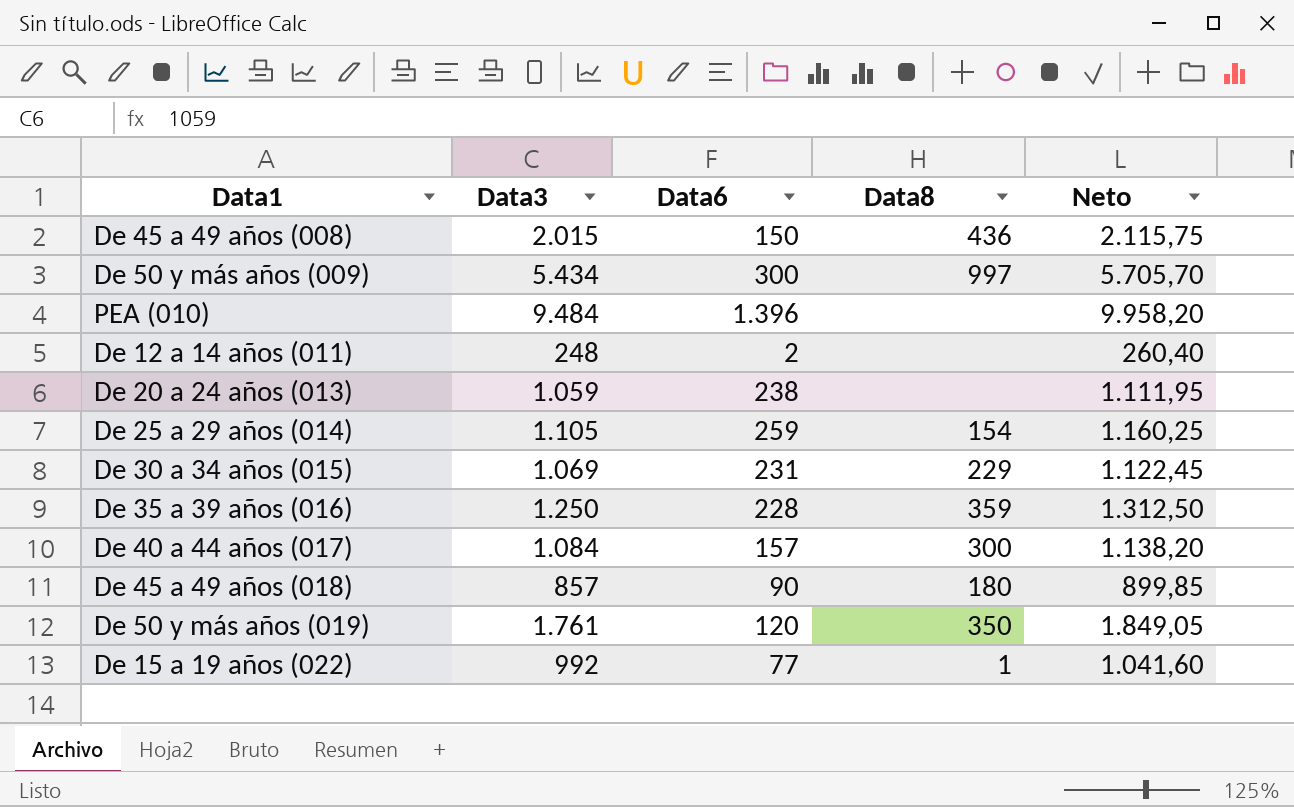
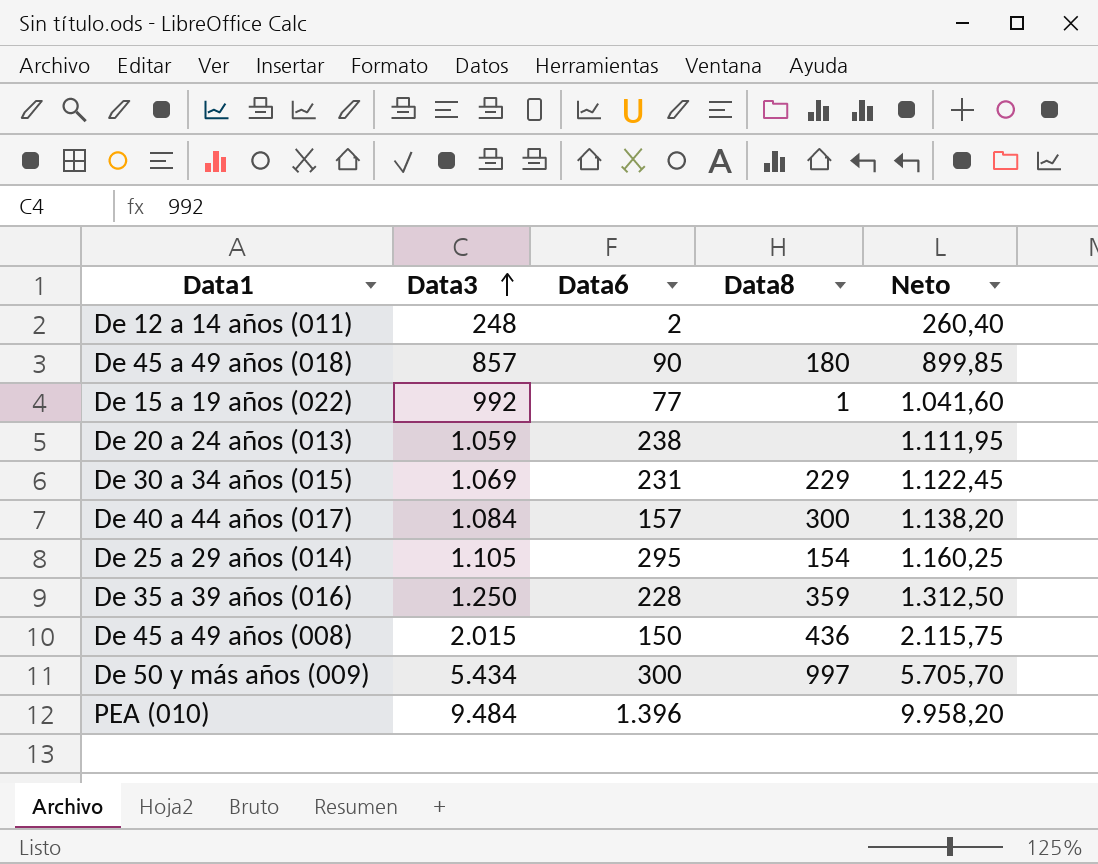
row order: none -> Data3 ascending
row De 50 y más años (019): 1.761 | 120 | 350 | 1.849,05 -> none
De 25 a 29 años (014) | Data6: 259 -> 295

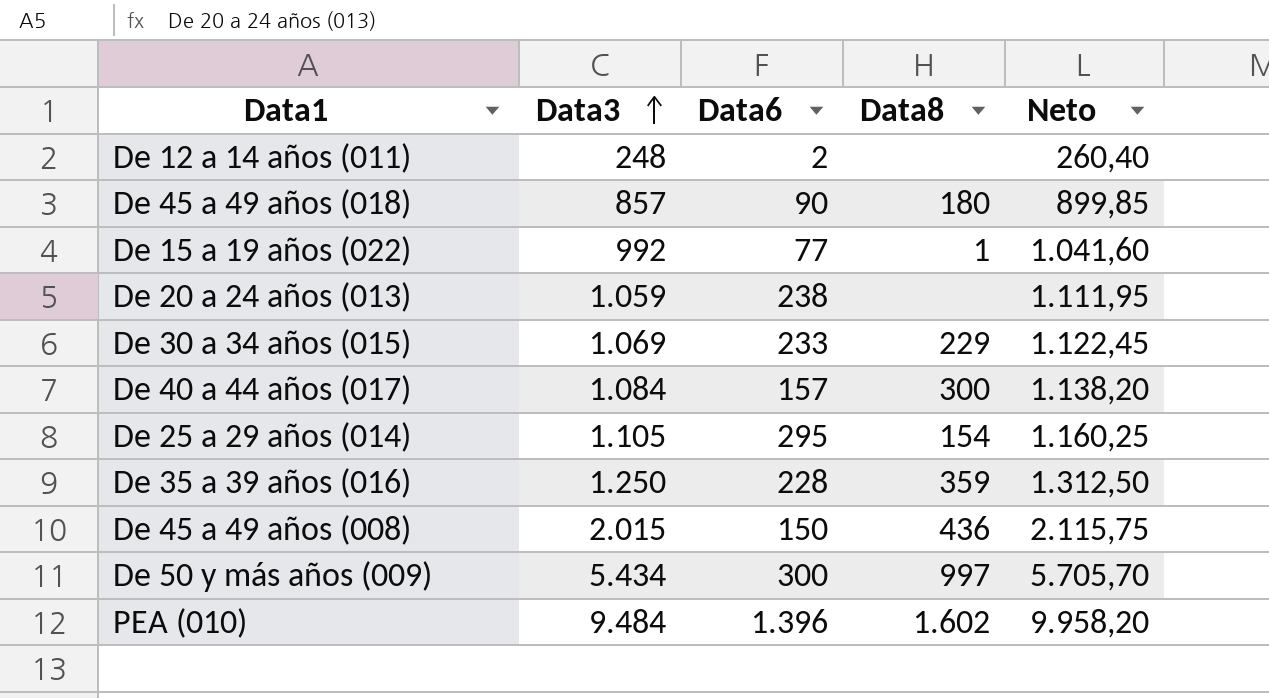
De 30 a 34 años (015) | Data6: 231 -> 233
PEA (010) | Data8: none -> 1.602

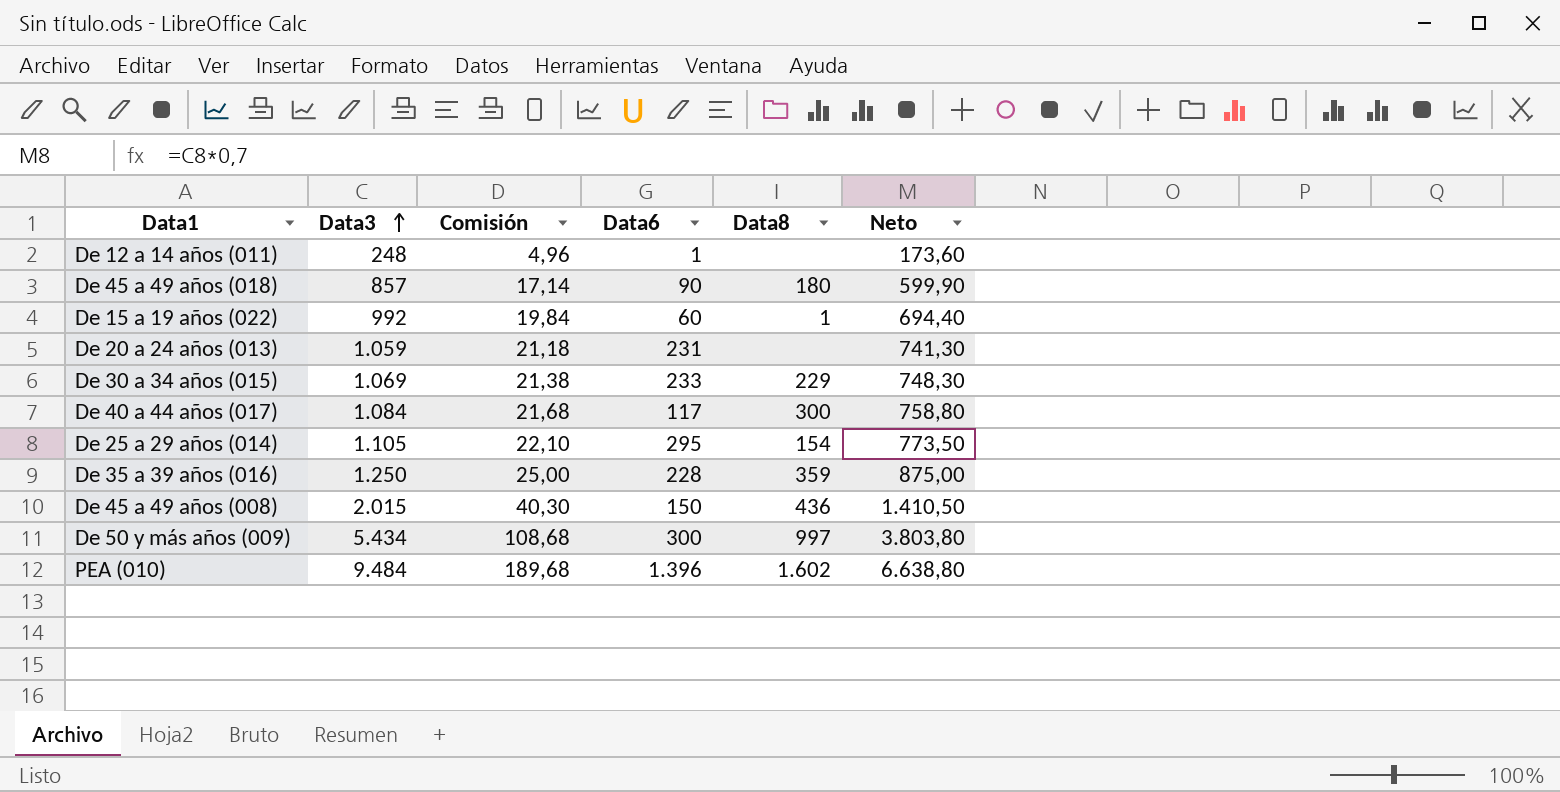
column Comisión | formula: none -> [Data3] * 0,02
column Neto | formula: [Data3] * 1,05 -> [Data3] * 0,7
De 12 a 14 años (011) | Data6: 2 -> 1
De 15 a 19 años (022) | Data6: 77 -> 60
De 20 a 24 años (013) | Data6: 238 -> 231
De 40 a 44 años (017) | Data6: 157 -> 117

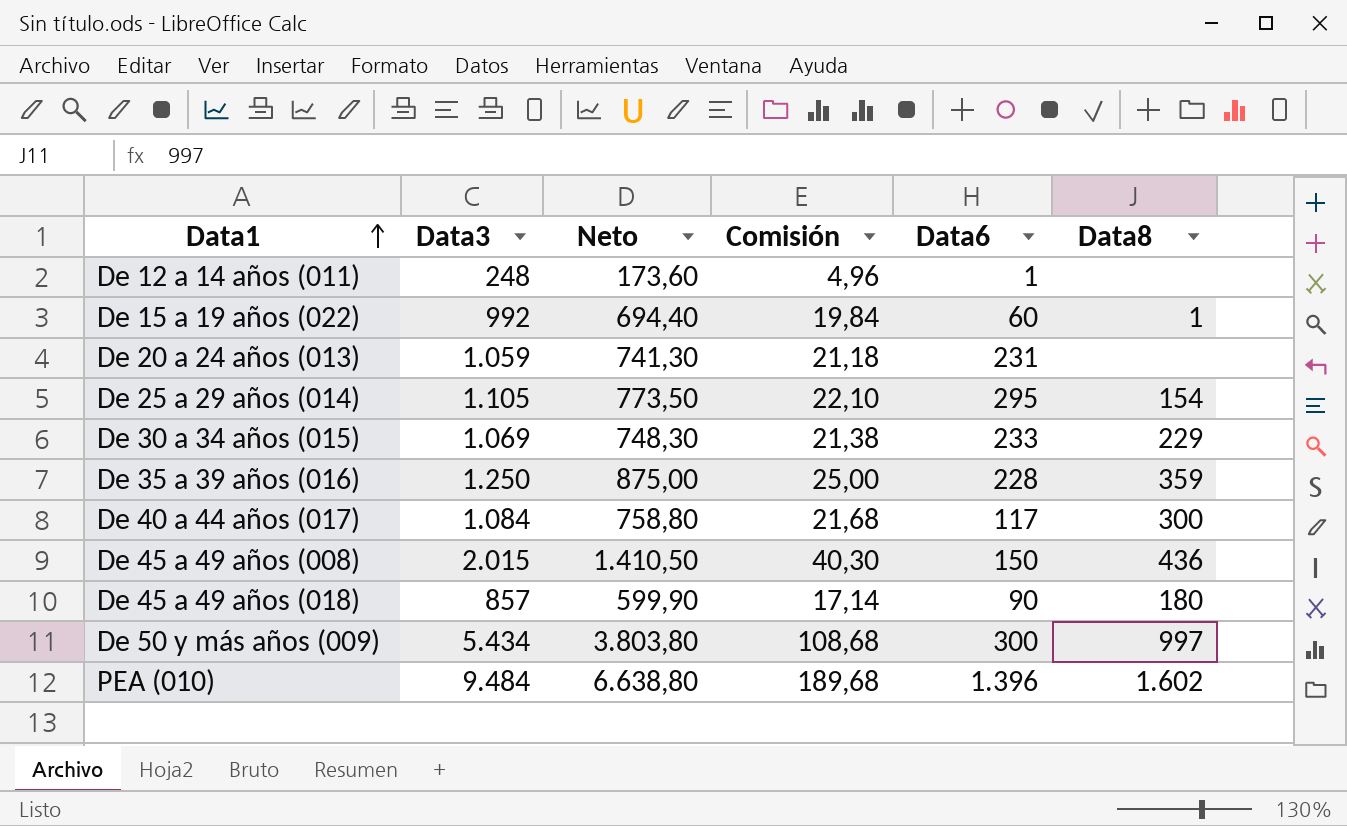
row order: Data3 ascending -> Data1 ascending
column Neto | position: 6 -> 3

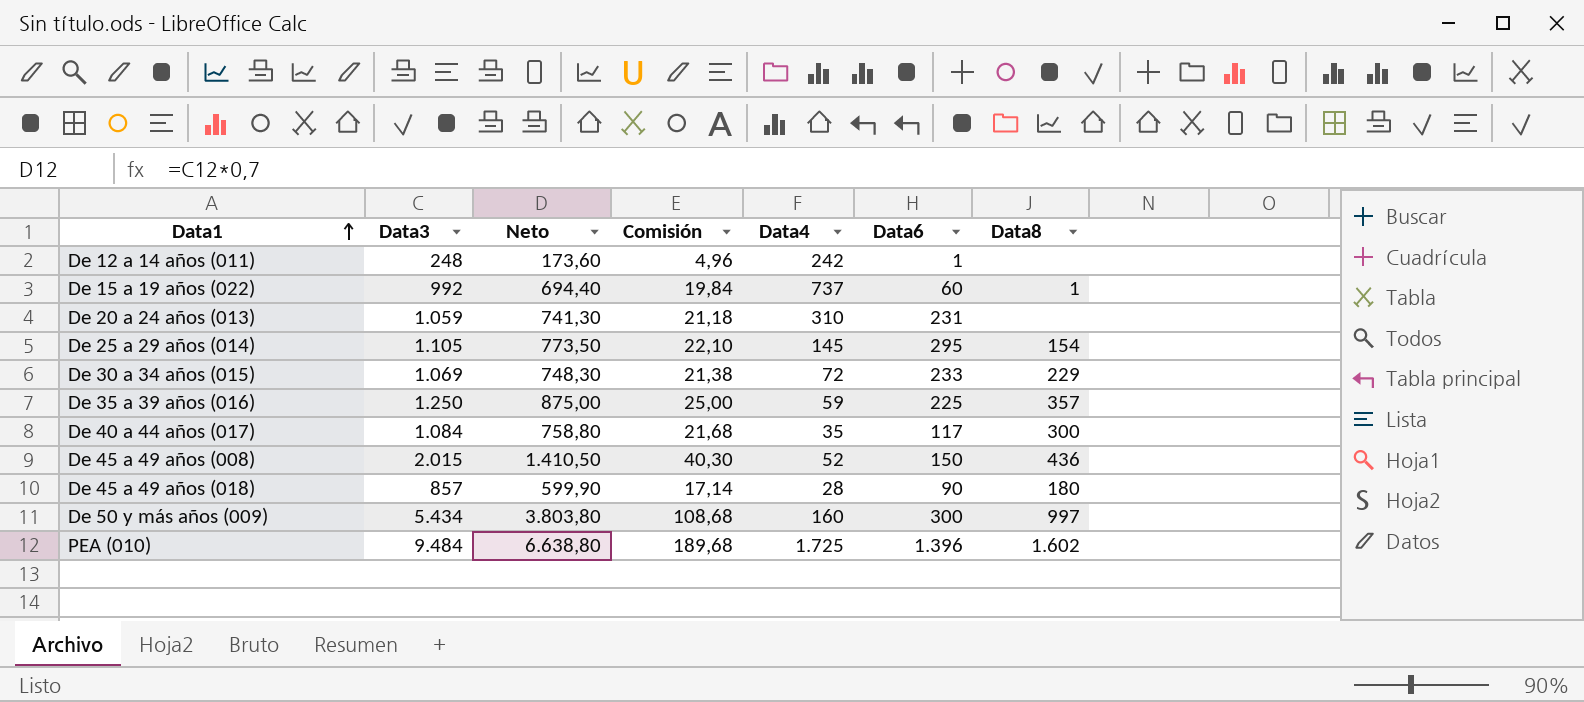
column Data4 | position: none -> 5
De 35 a 39 años (016) | Data6: 228 -> 225
De 35 a 39 años (016) | Data8: 359 -> 357

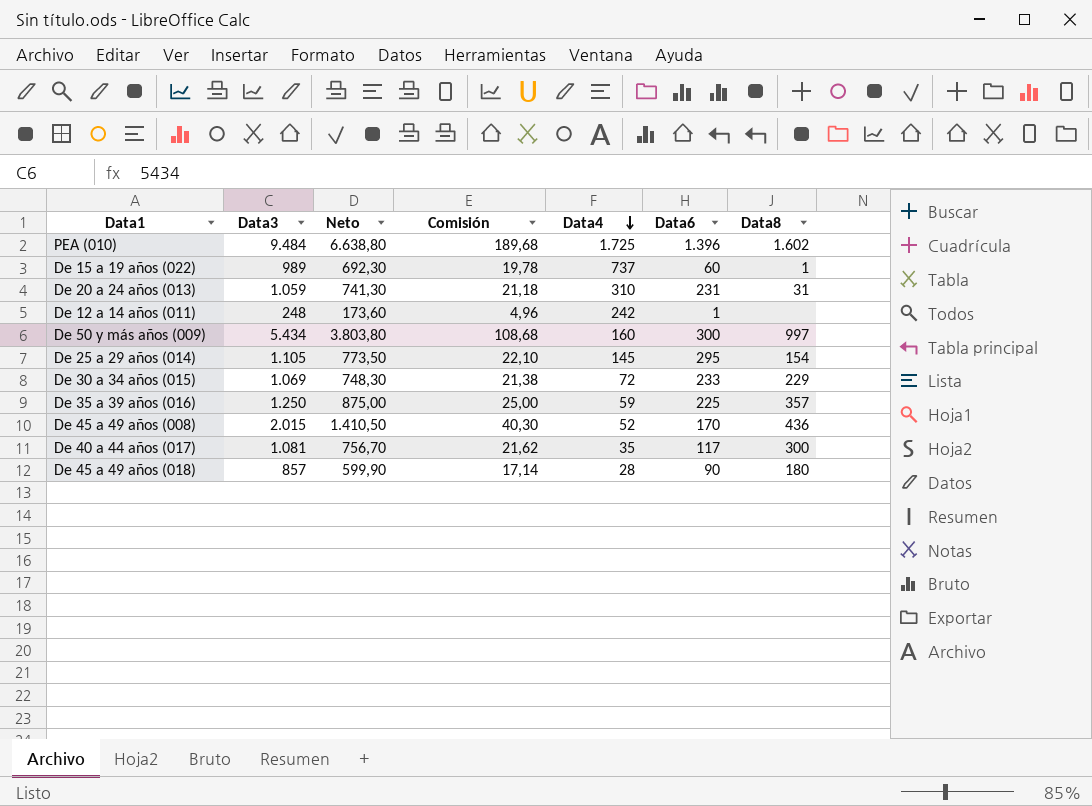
row order: Data1 ascending -> Data4 descending
De 15 a 19 años (022) | Data3: 992 -> 989
De 15 a 19 años (022) | Neto: 694,40 -> 692,30
De 15 a 19 años (022) | Comisión: 19,84 -> 19,78
De 20 a 24 años (013) | Data8: none -> 31
De 45 a 49 años (008) | Data6: 150 -> 170
De 40 a 44 años (017) | Data3: 1.084 -> 1.081
De 40 a 44 años (017) | Neto: 758,80 -> 756,70
De 40 a 44 años (017) | Comisión: 21,68 -> 21,62

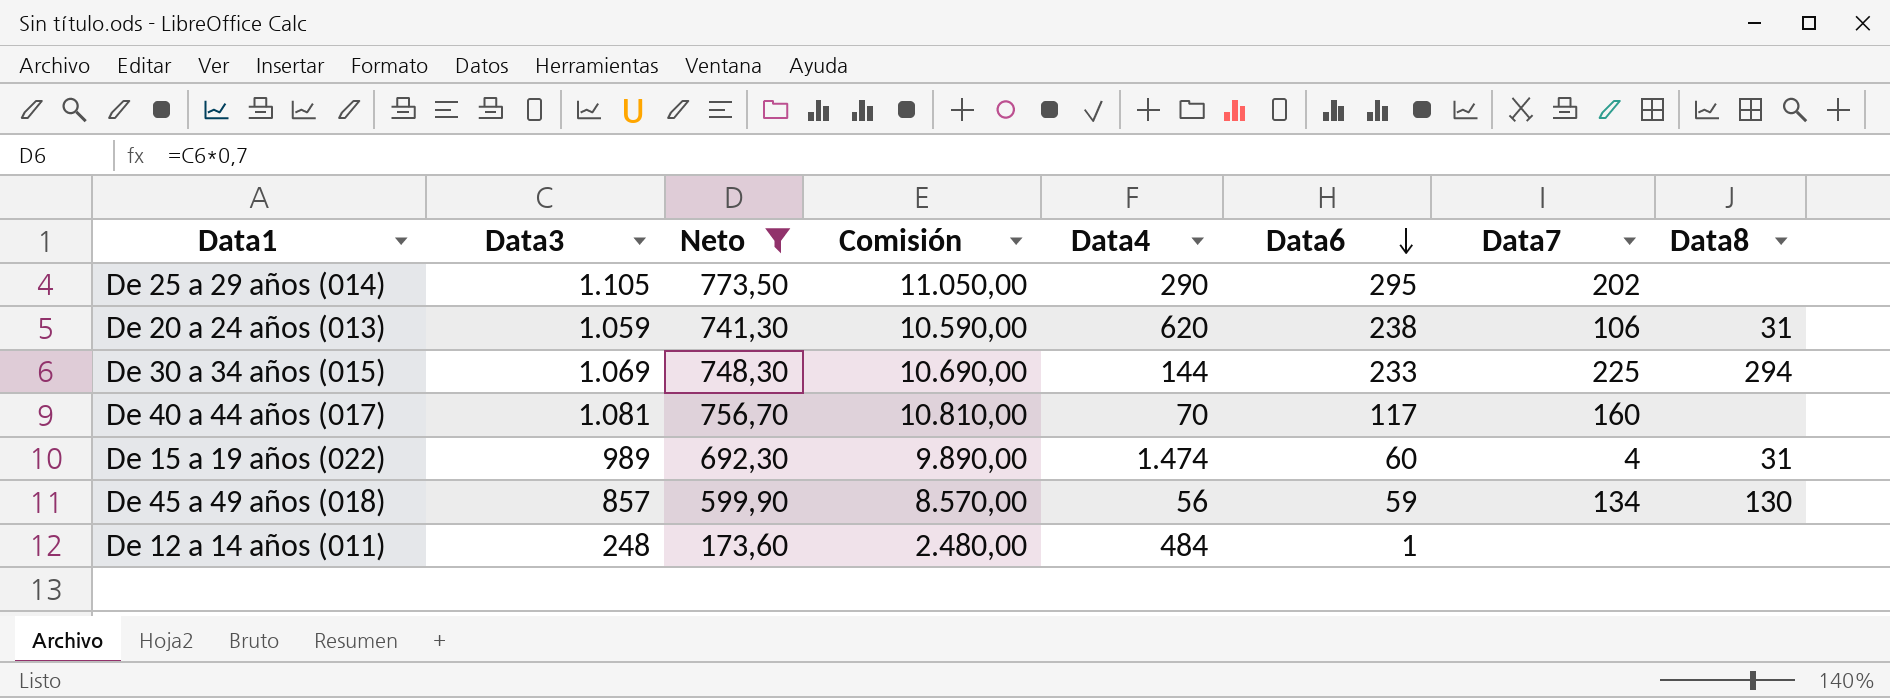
filter: none -> Neto <= 773,50
row order: Data4 descending -> Data6 descending
column Comisión | formula: [Data3] * 0,02 -> [Data3] * 10
column Data7 | position: none -> 7
De 25 a 29 años (014) | Data4: 145 -> 290
De 25 a 29 años (014) | Data8: 154 -> none
De 20 a 24 años (013) | Data4: 310 -> 620
De 20 a 24 años (013) | Data6: 231 -> 238
De 30 a 34 años (015) | Data4: 72 -> 144
De 30 a 34 años (015) | Data8: 229 -> 294
De 40 a 44 años (017) | Data4: 35 -> 70
De 40 a 44 años (017) | Data8: 300 -> none
De 15 a 19 años (022) | Data4: 737 -> 1.474
De 15 a 19 años (022) | Data8: 1 -> 31
De 45 a 49 años (018) | Data4: 28 -> 56
De 45 a 49 años (018) | Data6: 90 -> 59
De 45 a 49 años (018) | Data8: 180 -> 130
De 12 a 14 años (011) | Data4: 242 -> 484

